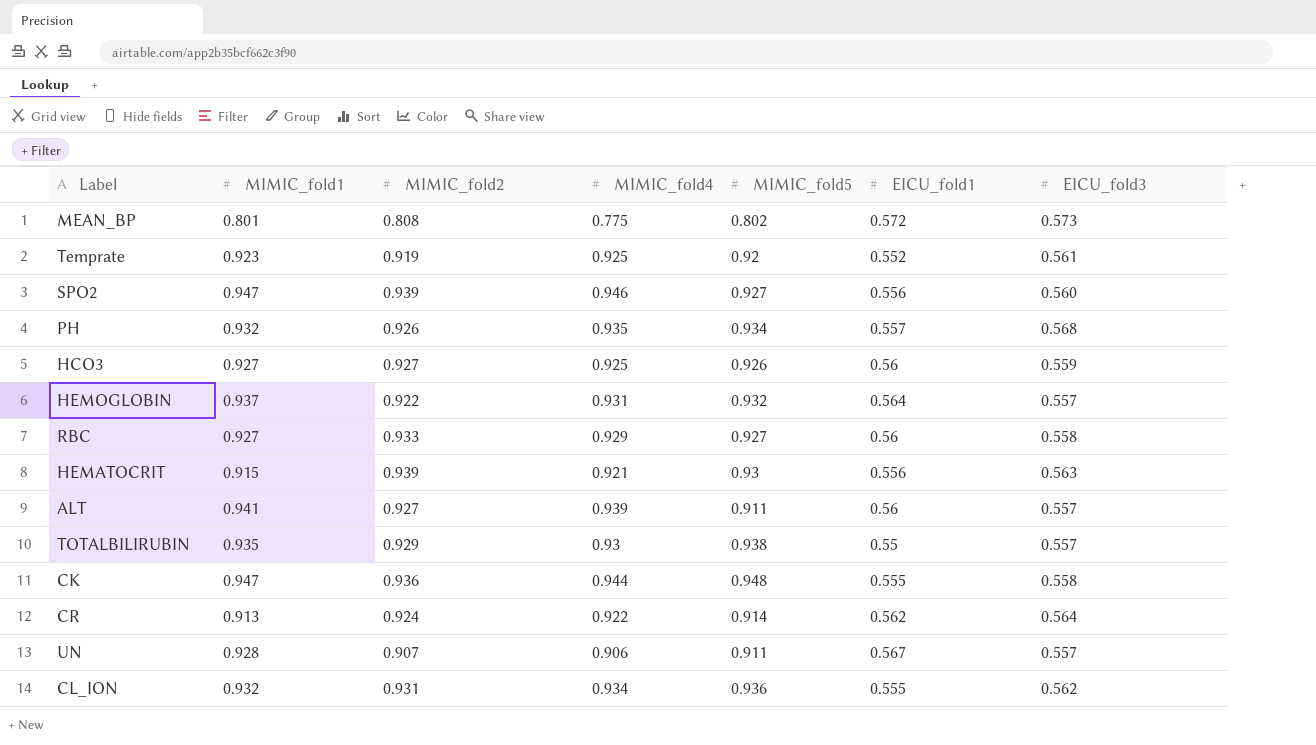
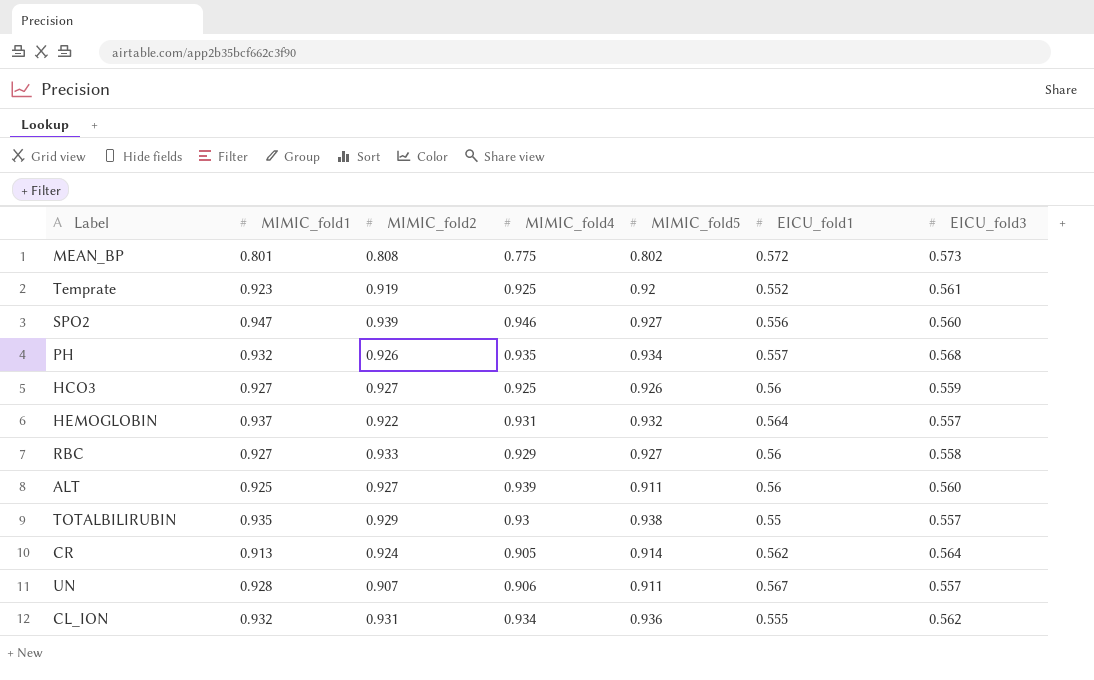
row HEMATOCRIT: 0.915 | 0.939 | 0.921 | 0.93 | 0.556 | 0.563 -> none
row CK: 0.947 | 0.936 | 0.944 | 0.948 | 0.555 | 0.558 -> none
ALT | MIMIC_fold1: 0.941 -> 0.925
ALT | EICU_fold3: 0.557 -> 0.560
CR | MIMIC_fold4: 0.922 -> 0.905

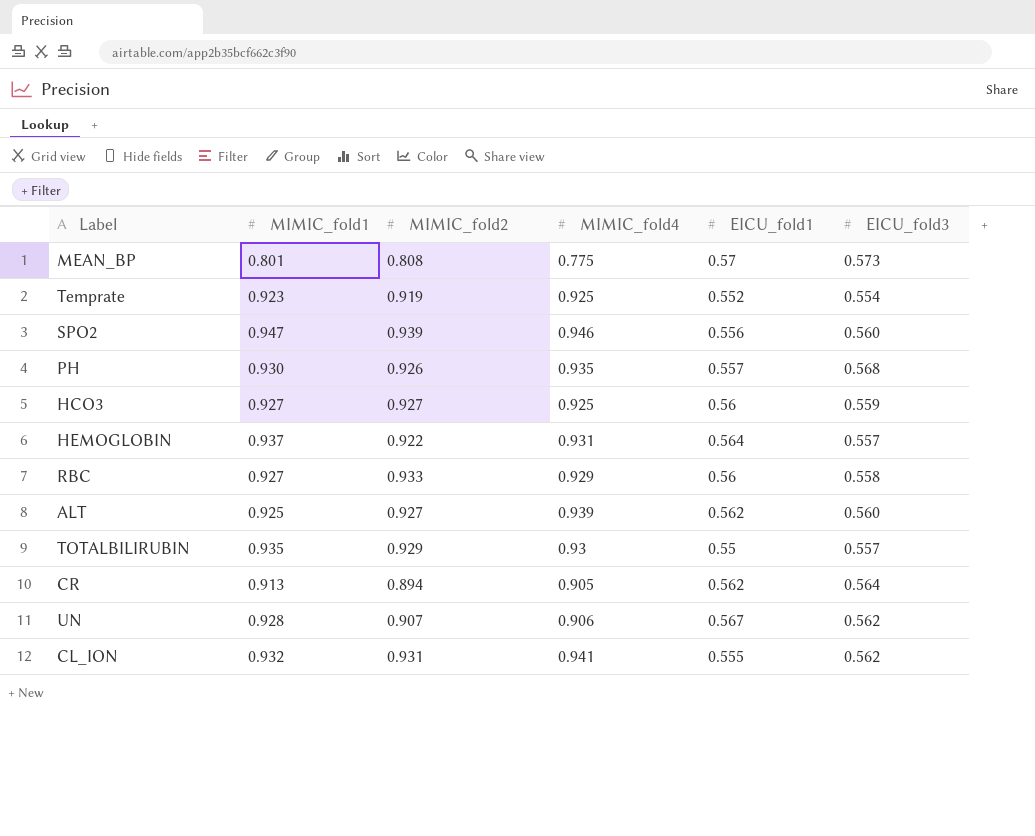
column MIMIC_fold5 | position: 5 -> none
MEAN_BP | EICU_fold1: 0.572 -> 0.57
Temprate | EICU_fold3: 0.561 -> 0.554
PH | MIMIC_fold1: 0.932 -> 0.930
ALT | EICU_fold1: 0.56 -> 0.562
CR | MIMIC_fold2: 0.924 -> 0.894
UN | EICU_fold3: 0.557 -> 0.562
CL_ION | MIMIC_fold4: 0.934 -> 0.941

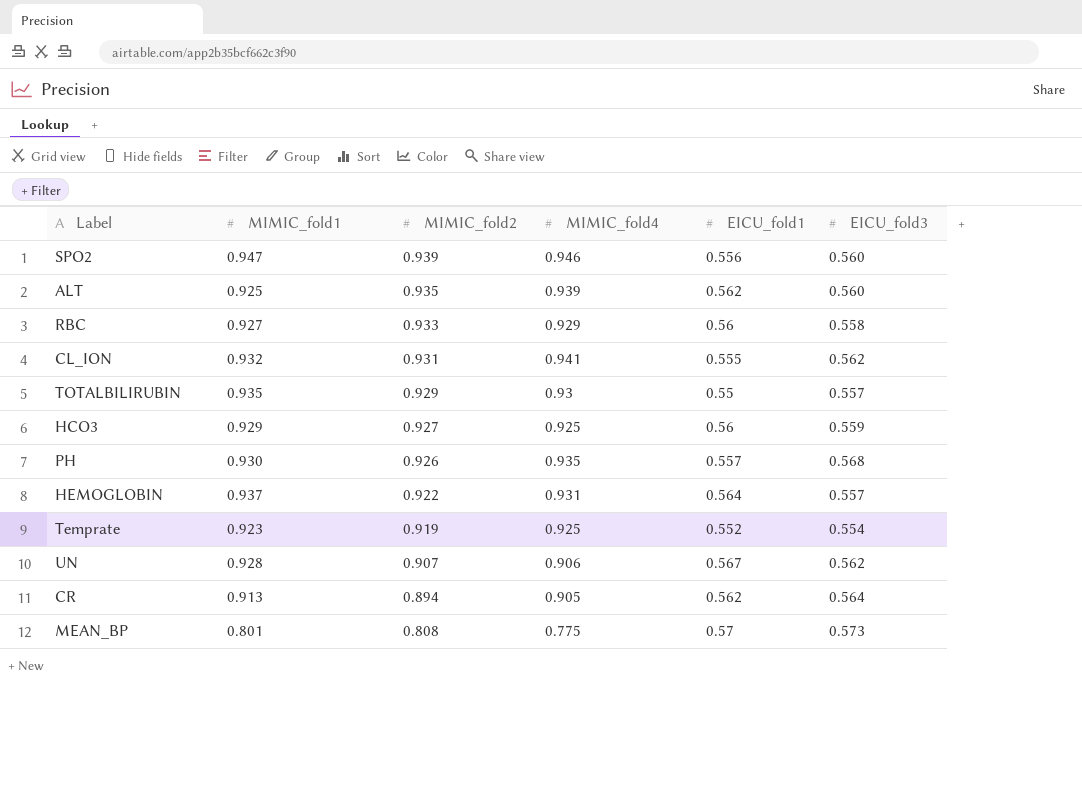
row order: none -> MIMIC_fold2 descending
ALT | MIMIC_fold2: 0.927 -> 0.935
HCO3 | MIMIC_fold1: 0.927 -> 0.929

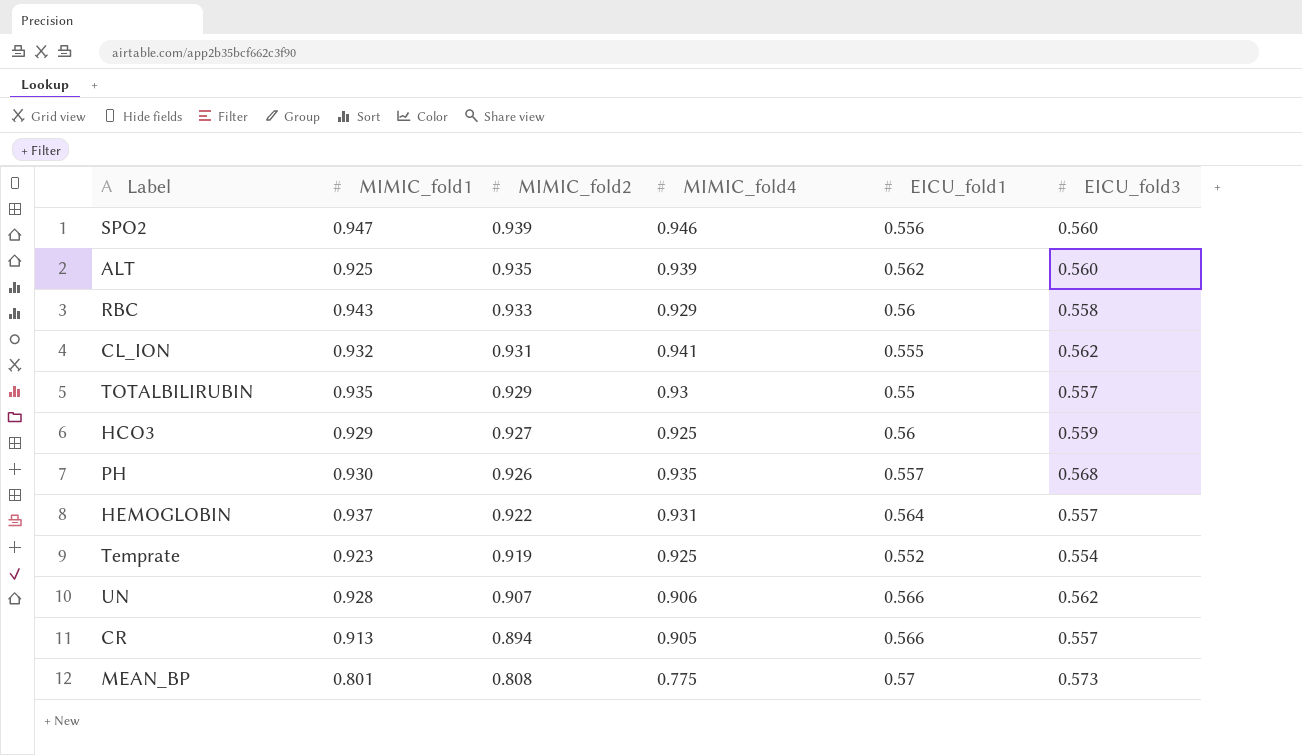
RBC | MIMIC_fold1: 0.927 -> 0.943
UN | EICU_fold1: 0.567 -> 0.566
CR | EICU_fold1: 0.562 -> 0.566
CR | EICU_fold3: 0.564 -> 0.557

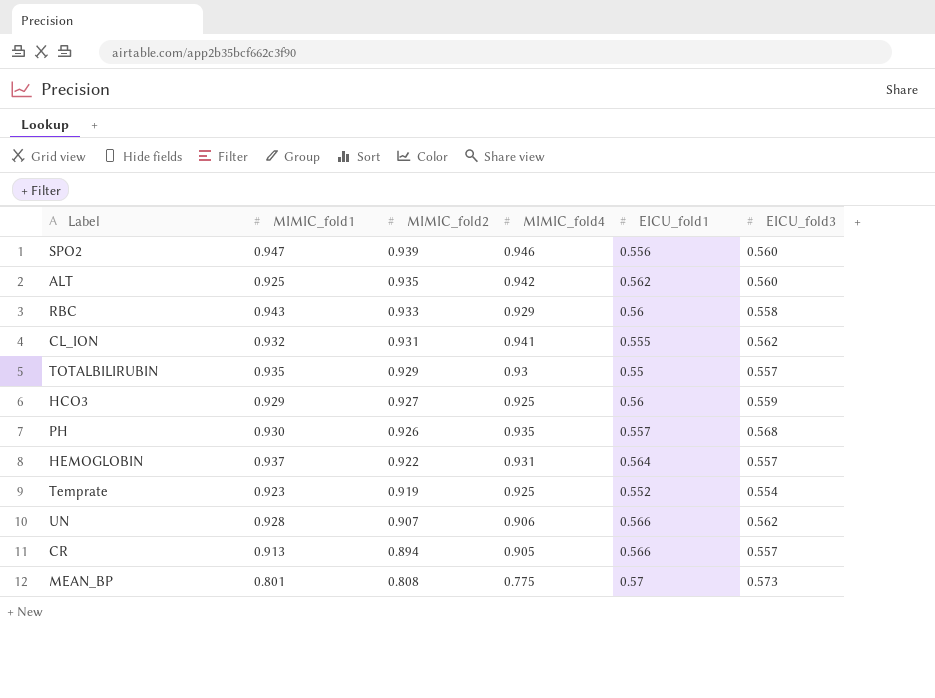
ALT | MIMIC_fold4: 0.939 -> 0.942

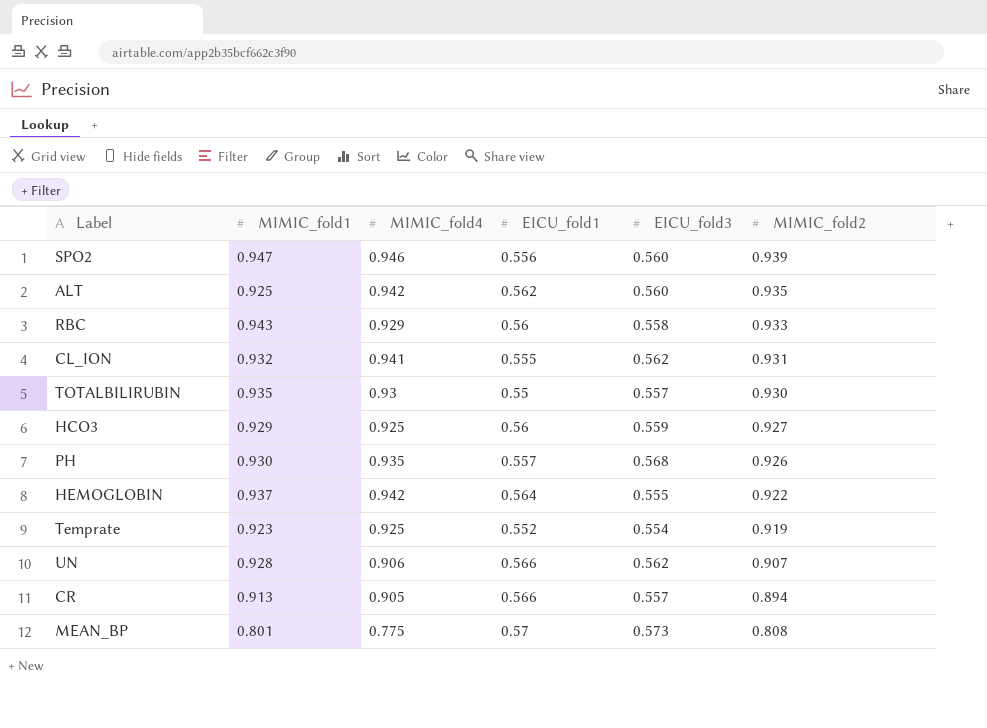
column MIMIC_fold2 | position: 3 -> 6
TOTALBILIRUBIN | MIMIC_fold2: 0.929 -> 0.930
HEMOGLOBIN | MIMIC_fold4: 0.931 -> 0.942
HEMOGLOBIN | EICU_fold3: 0.557 -> 0.555

